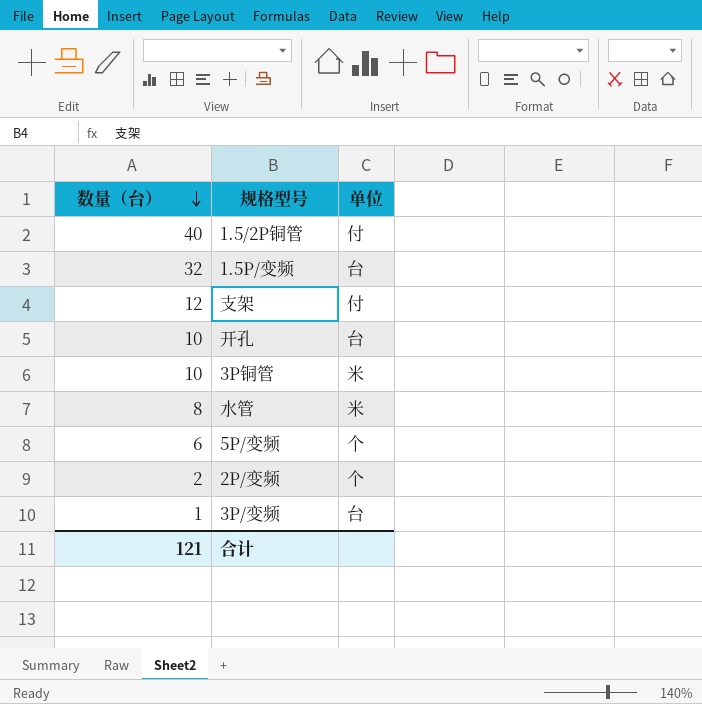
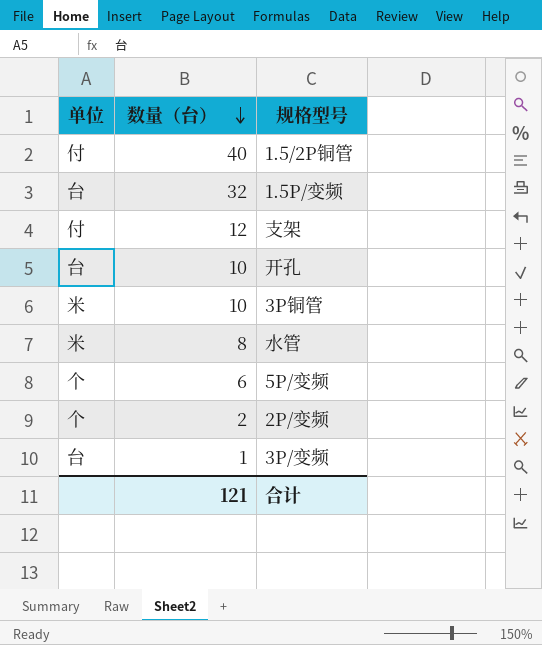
column 单位 | position: 3 -> 1

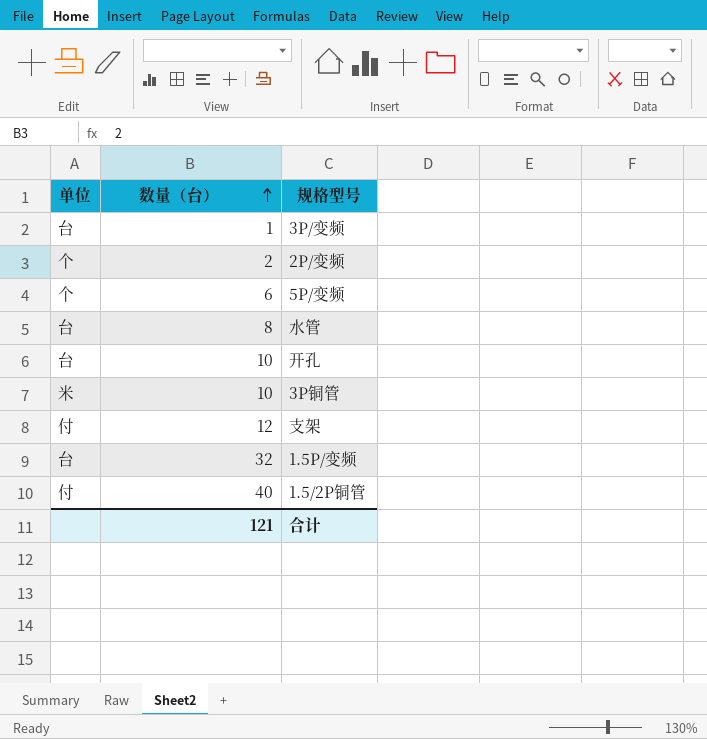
row order: 数量（台） descending -> 数量（台） ascending
水管 | 单位: 米 -> 台

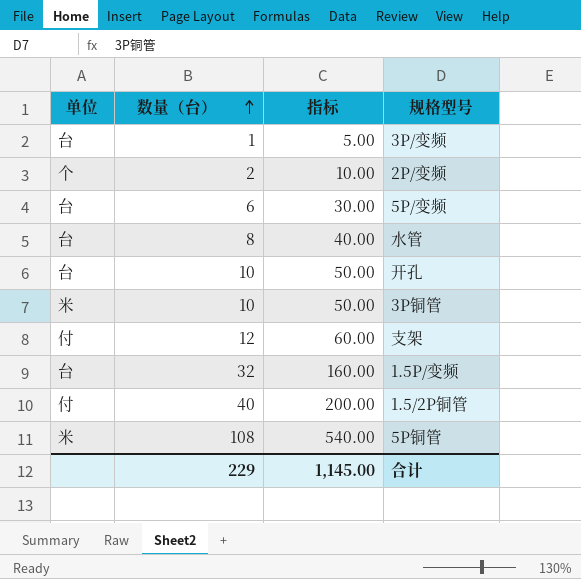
column 指标 | formula: none -> [数量（台）] * 5
5P/变频 | 单位: 个 -> 台
row 5P铜管: none -> 米 | 108 | 540.00
合计 | 数量（台）: 121 -> 229

